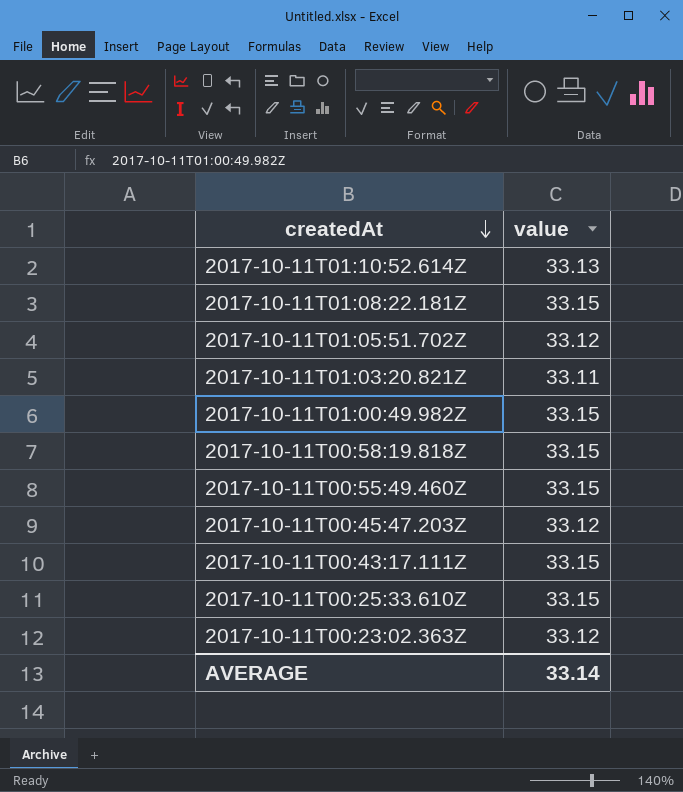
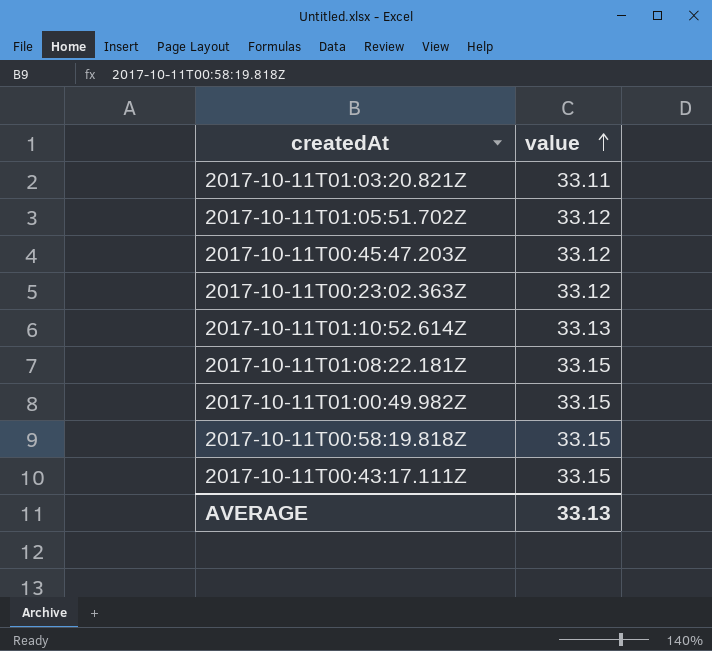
row order: createdAt descending -> value ascending
row 2017-10-11T00:55:49.460Z: 33.15 -> none
row 2017-10-11T00:25:33.610Z: 33.15 -> none
AVERAGE | value: 33.14 -> 33.13

